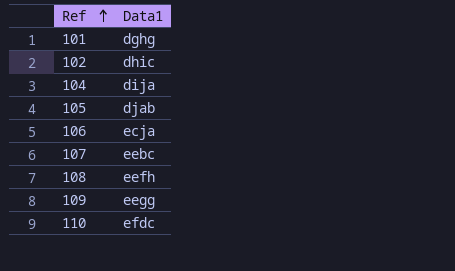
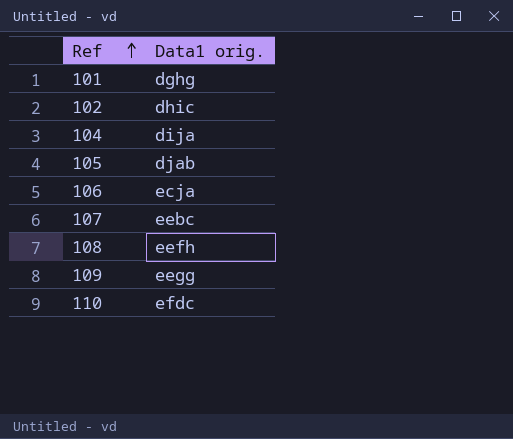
column name: Data1 -> Data1 orig.

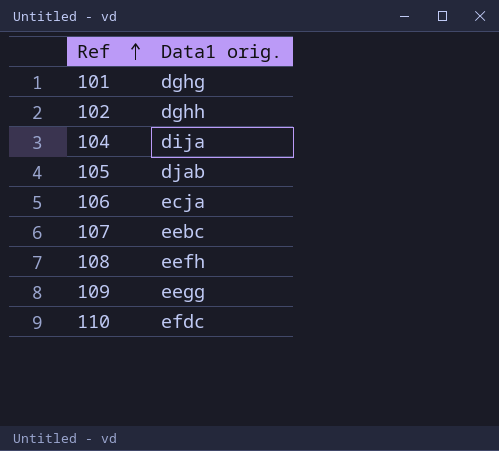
102 | Data1 orig.: dhic -> dghh

